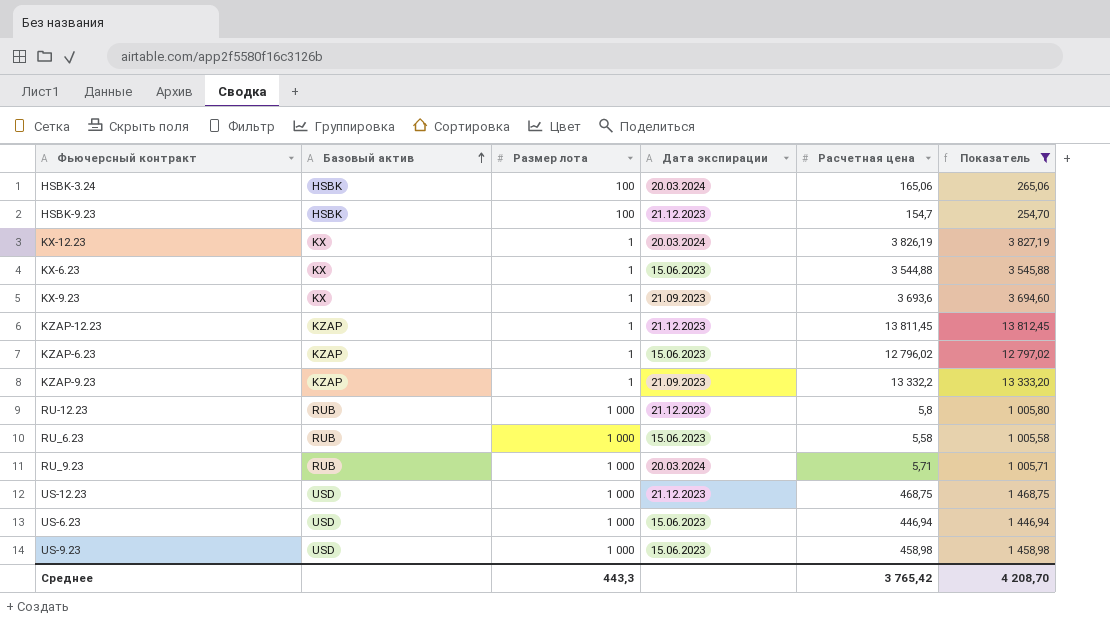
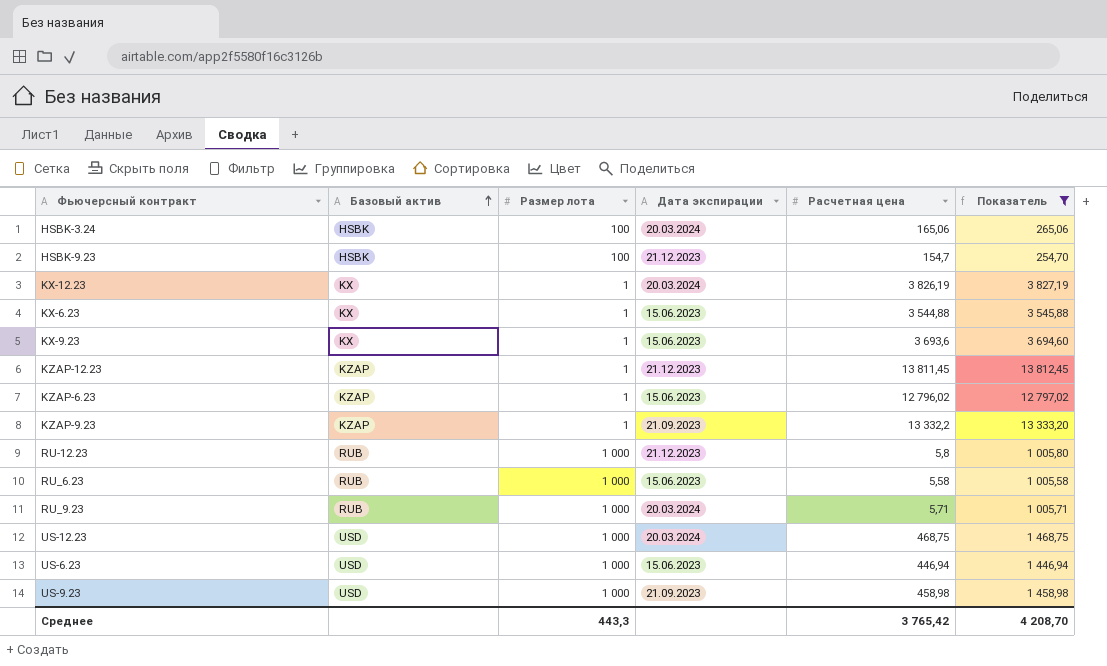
KX-9.23 | Дата экспирации: 21.09.2023 -> 15.06.2023
US-12.23 | Дата экспирации: 21.12.2023 -> 20.03.2024
US-9.23 | Дата экспирации: 15.06.2023 -> 21.09.2023

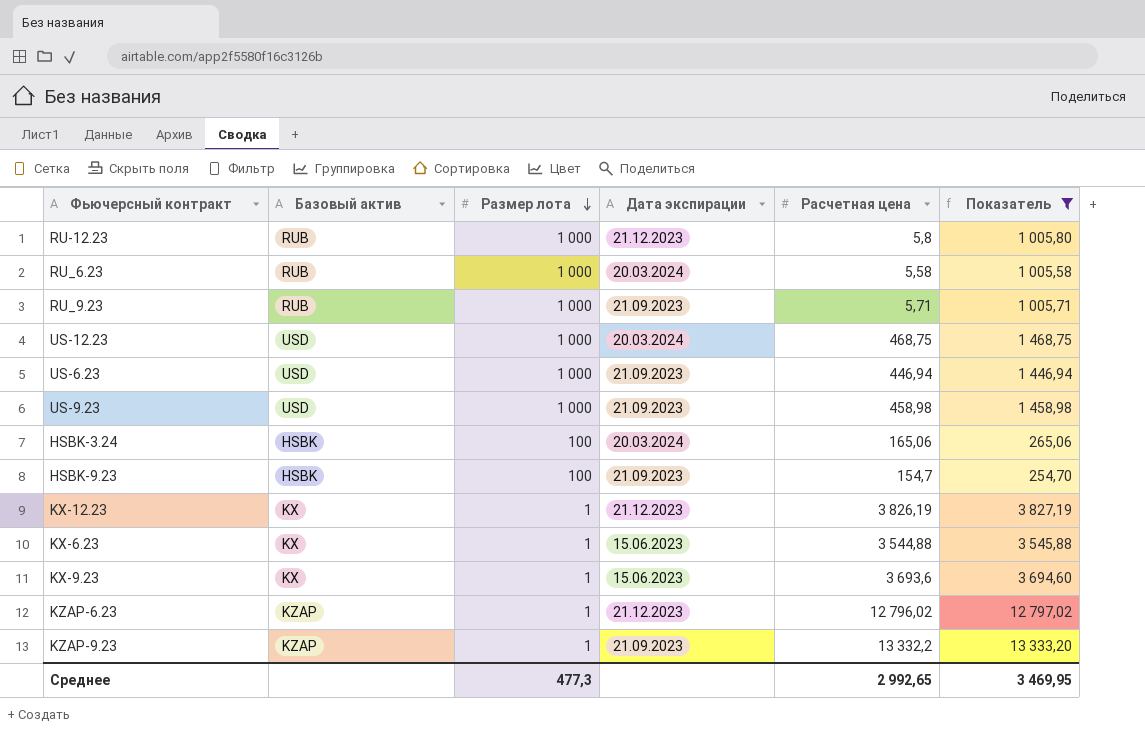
row order: Базовый актив ascending -> Размер лота descending
row KZAP-12.23: KZAP | 1 | 21.12.2023 | 13 811,45 | 13 812,45 -> none
RU_6.23 | Дата экспирации: 15.06.2023 -> 20.03.2024
RU_9.23 | Дата экспирации: 20.03.2024 -> 21.09.2023
US-6.23 | Дата экспирации: 15.06.2023 -> 21.09.2023
HSBK-9.23 | Дата экспирации: 21.12.2023 -> 21.09.2023
KX-12.23 | Дата экспирации: 20.03.2024 -> 21.12.2023
KZAP-6.23 | Дата экспирации: 15.06.2023 -> 21.12.2023
Среднее | Размер лота: 443,3 -> 477,3
Среднее | Расчетная цена: 3 765,42 -> 2 992,65
Среднее | Показатель: 4 208,70 -> 3 469,95

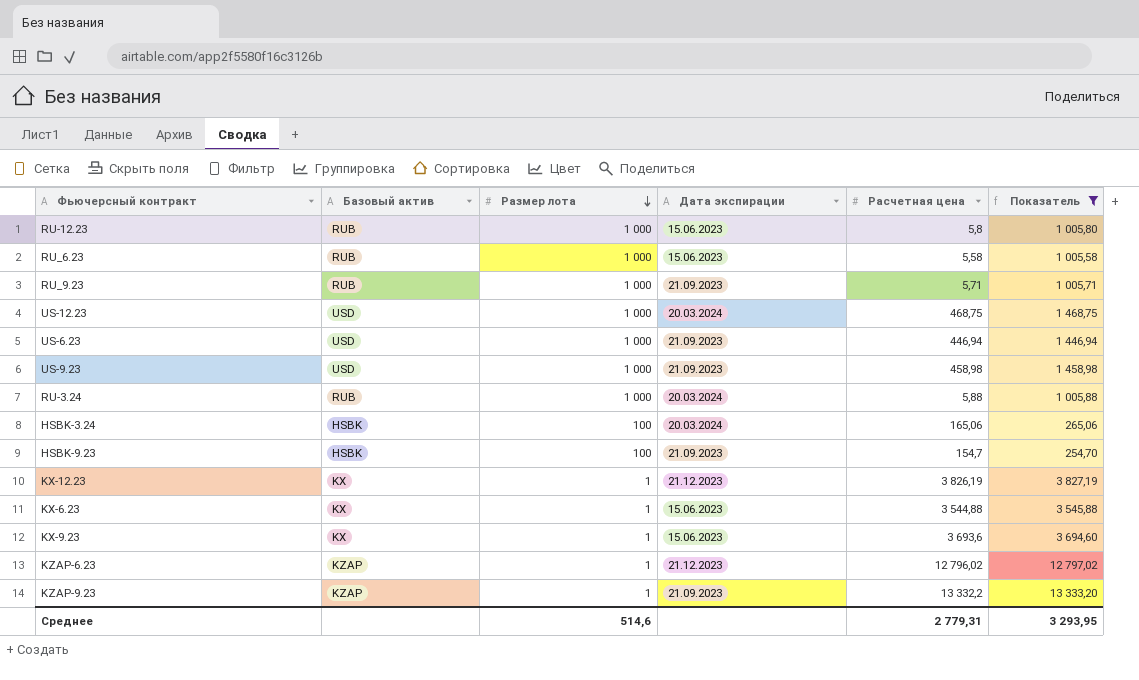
RU-12.23 | Дата экспирации: 21.12.2023 -> 15.06.2023
RU_6.23 | Дата экспирации: 20.03.2024 -> 15.06.2023
row RU-3.24: none -> RUB | 1 000 | 20.03.2024 | 5,88 | 1 005,88
Среднее | Размер лота: 477,3 -> 514,6
Среднее | Расчетная цена: 2 992,65 -> 2 779,31
Среднее | Показатель: 3 469,95 -> 3 293,95

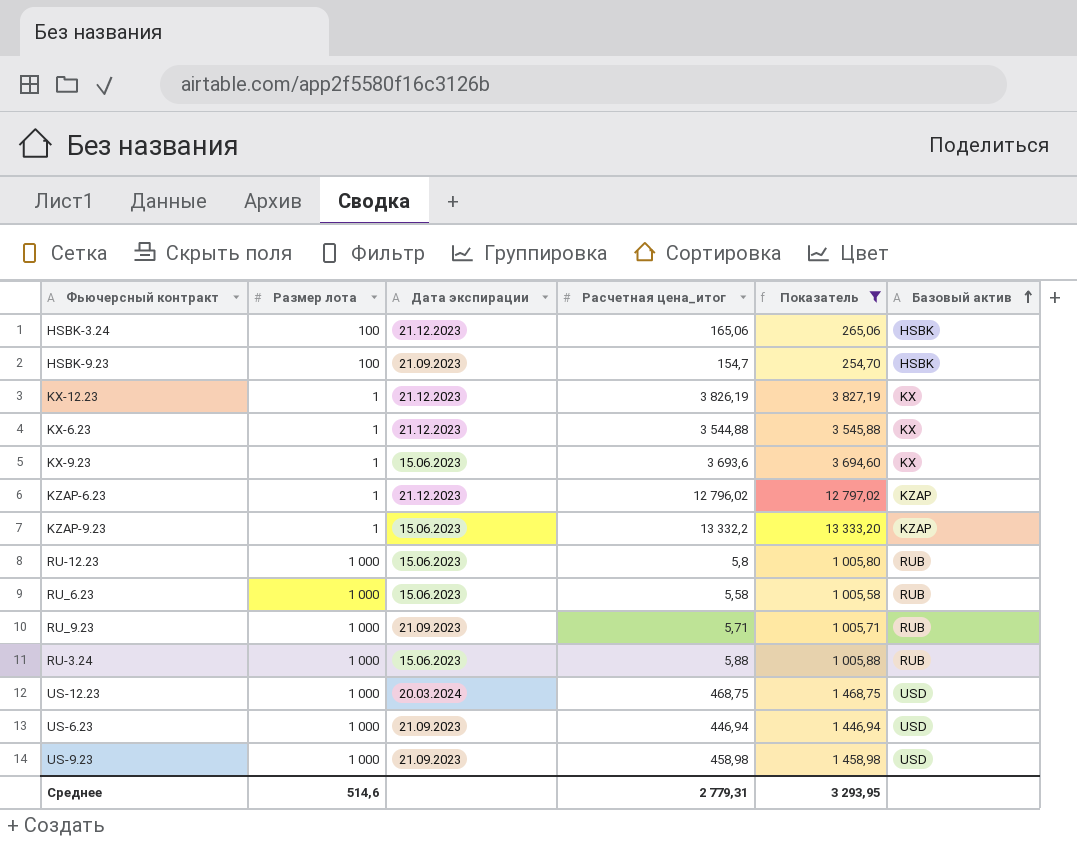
row order: Размер лота descending -> Базовый актив ascending
column name: Расчетная цена -> Расчетная цена_итог
column Базовый актив | position: 2 -> 6
HSBK-3.24 | Дата экспирации: 20.03.2024 -> 21.12.2023
KX-6.23 | Дата экспирации: 15.06.2023 -> 21.12.2023
KZAP-9.23 | Дата экспирации: 21.09.2023 -> 15.06.2023
RU-3.24 | Дата экспирации: 20.03.2024 -> 15.06.2023

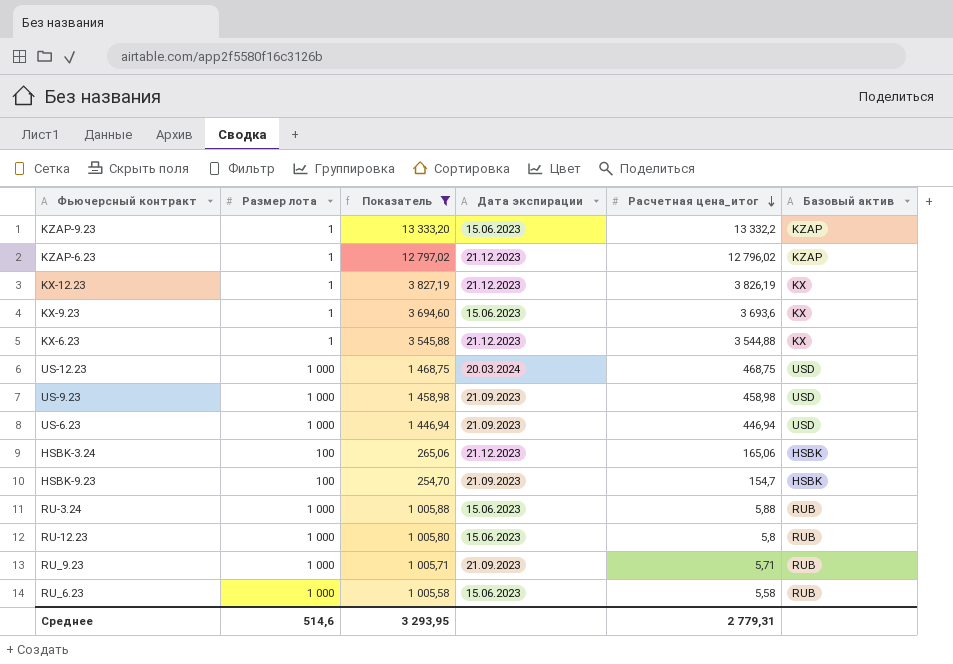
row order: Базовый актив ascending -> Расчетная цена_итог descending
column Показатель | position: 5 -> 3

